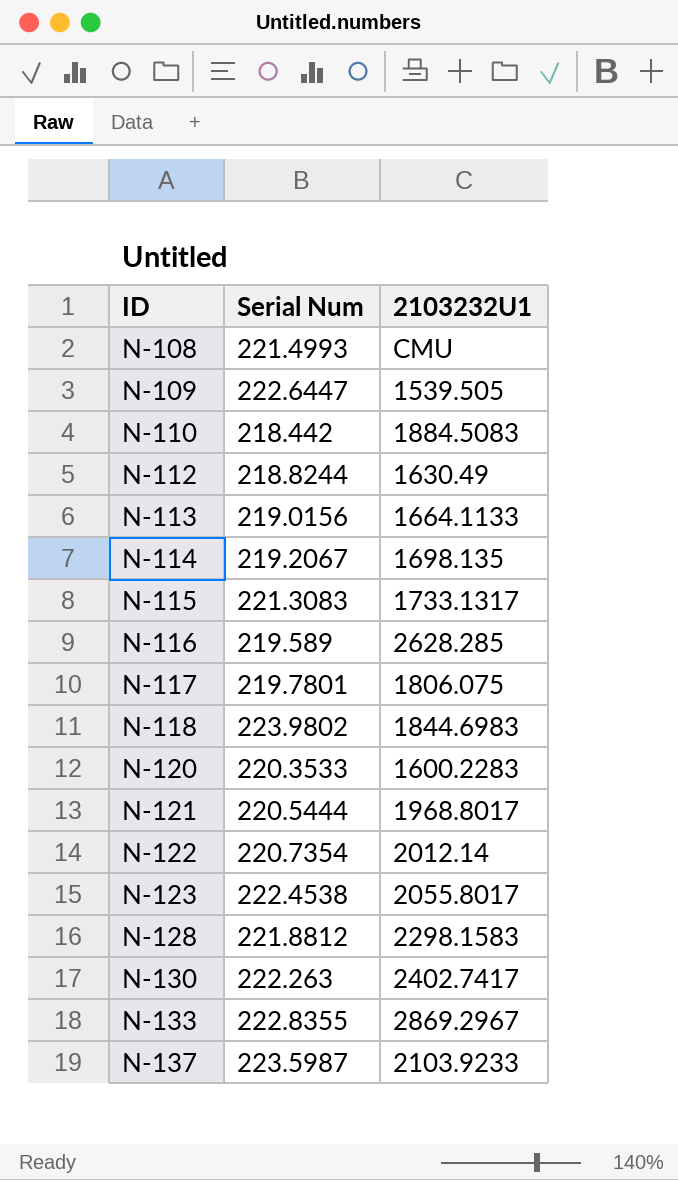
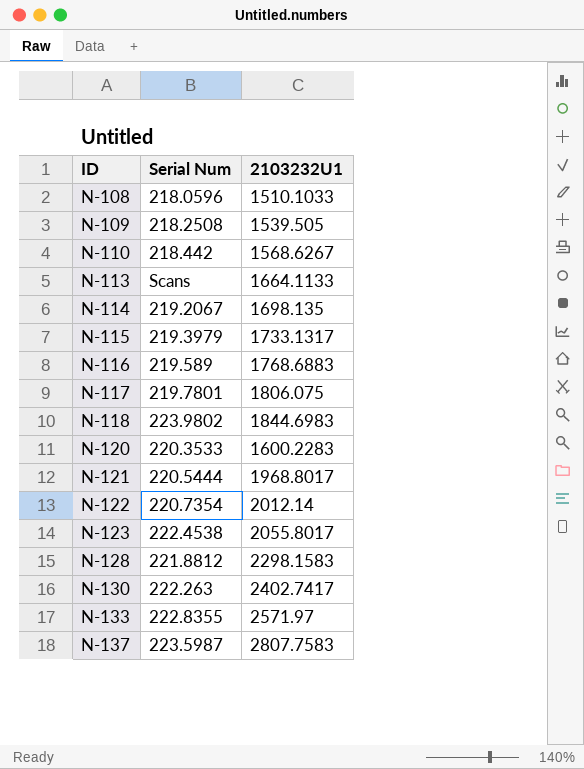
row N-112: 218.8244 | 1630.49 -> none
N-108 | Serial Num: 221.4993 -> 218.0596
N-108 | 2103232U1: CMU -> 1510.1033
N-109 | Serial Num: 222.6447 -> 218.2508
N-110 | 2103232U1: 1884.5083 -> 1568.6267
N-113 | Serial Num: 219.0156 -> Scans
N-115 | Serial Num: 221.3083 -> 219.3979
N-116 | 2103232U1: 2628.285 -> 1768.6883
N-133 | 2103232U1: 2869.2967 -> 2571.97
N-137 | 2103232U1: 2103.9233 -> 2807.7583

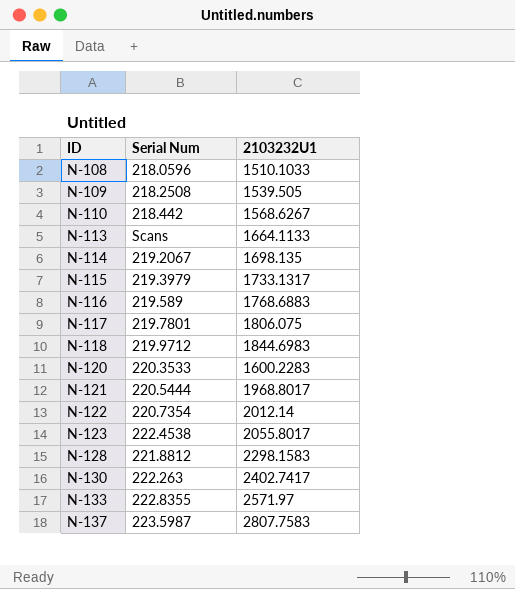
N-118 | Serial Num: 223.9802 -> 219.9712

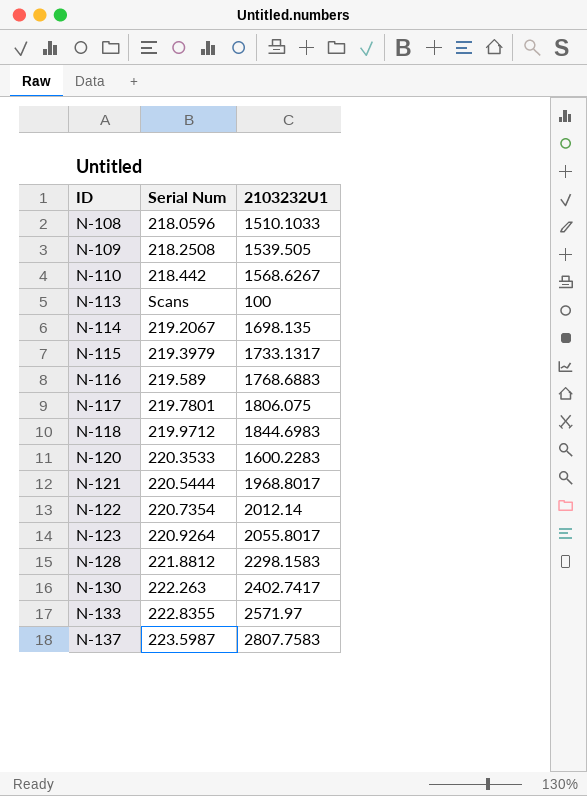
N-113 | 2103232U1: 1664.1133 -> 100
N-123 | Serial Num: 222.4538 -> 220.9264

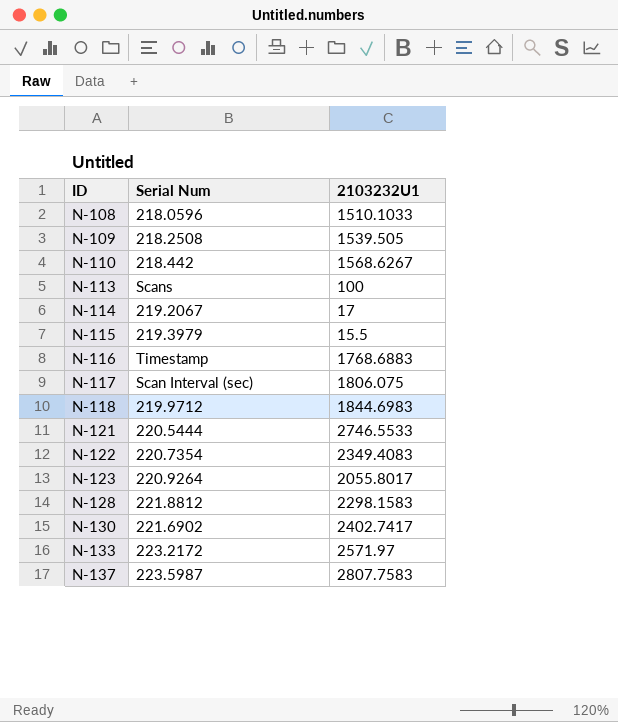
row N-120: 220.3533 | 1600.2283 -> none
N-114 | 2103232U1: 1698.135 -> 17
N-115 | 2103232U1: 1733.1317 -> 15.5
N-116 | Serial Num: 219.589 -> Timestamp
N-117 | Serial Num: 219.7801 -> Scan Interval (sec)
N-121 | 2103232U1: 1968.8017 -> 2746.5533
N-122 | 2103232U1: 2012.14 -> 2349.4083
N-130 | Serial Num: 222.263 -> 221.6902
N-133 | Serial Num: 222.8355 -> 223.2172

